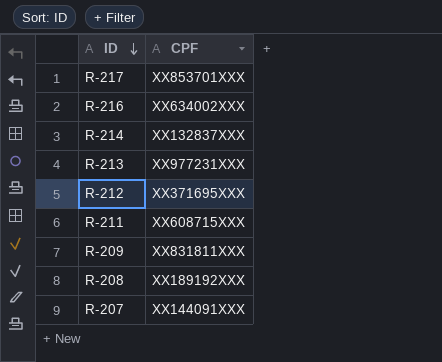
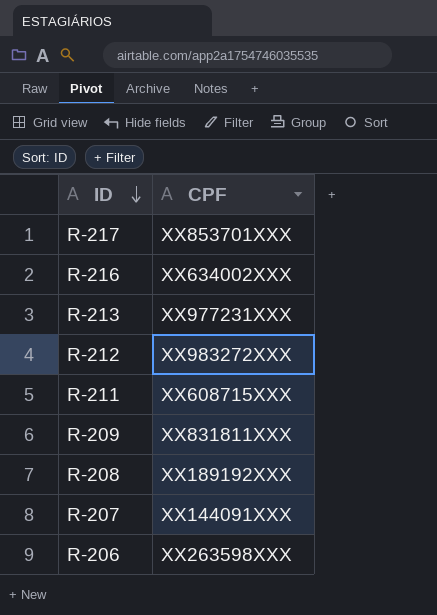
row R-214: XX132837XXX -> none
R-212 | CPF: XX371695XXX -> XX983272XXX
row R-206: none -> XX263598XXX

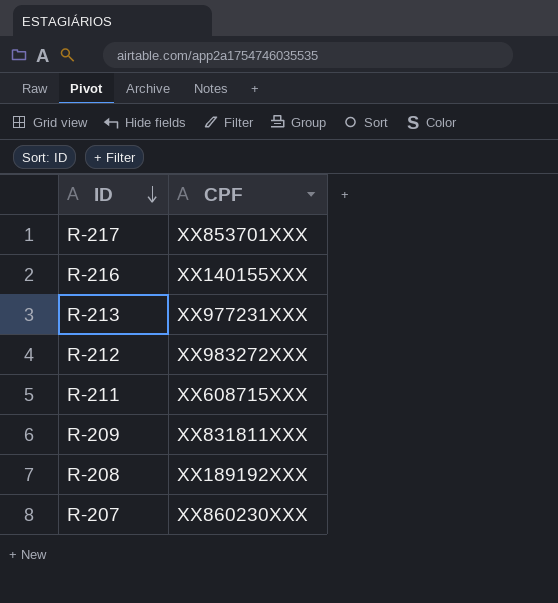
row R-206: XX263598XXX -> none
R-216 | CPF: XX634002XXX -> XX140155XXX
R-207 | CPF: XX144091XXX -> XX860230XXX

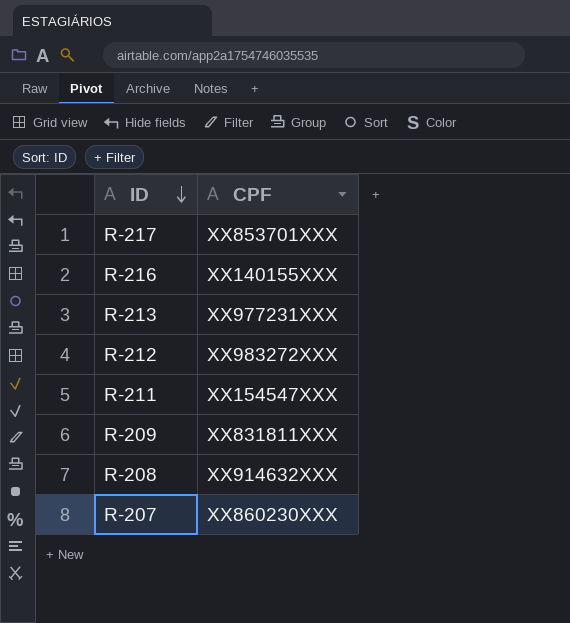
R-211 | CPF: XX608715XXX -> XX154547XXX
R-208 | CPF: XX189192XXX -> XX914632XXX

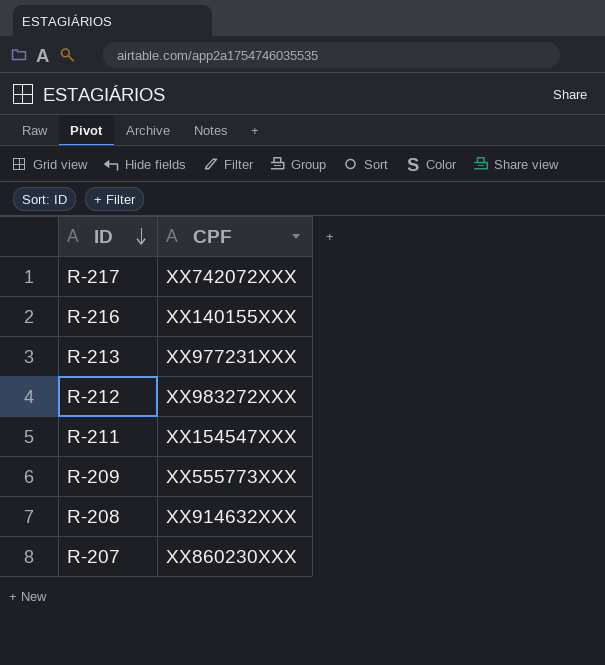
R-217 | CPF: XX853701XXX -> XX742072XXX
R-209 | CPF: XX831811XXX -> XX555773XXX

